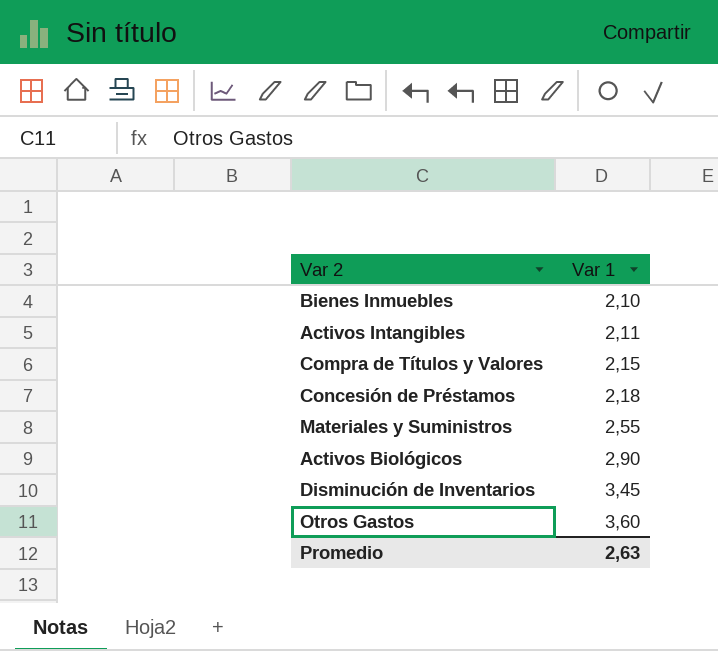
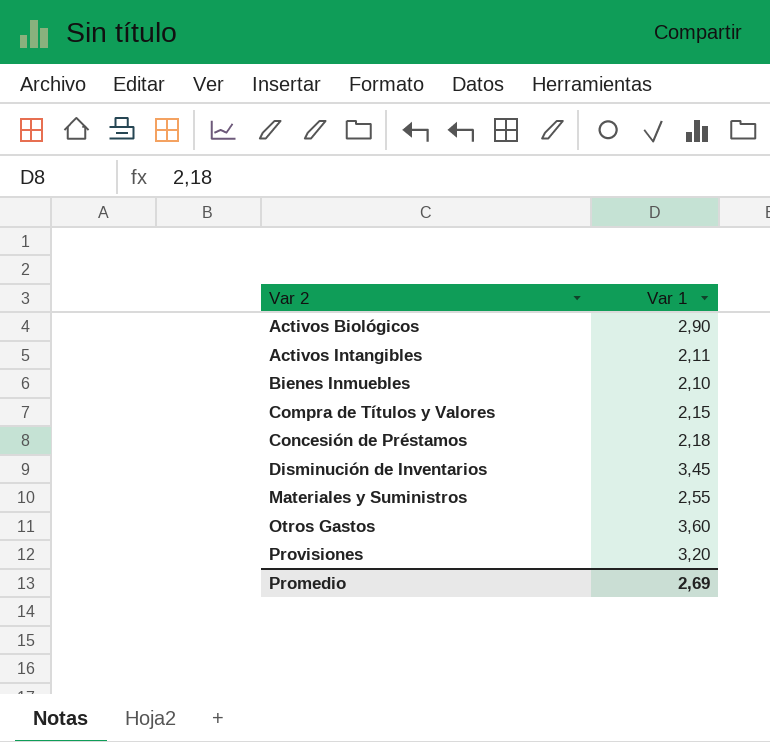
row order: Var 1 ascending -> Var 2 ascending
row Provisiones: none -> 3,20
Promedio | Var 1: 2,63 -> 2,69

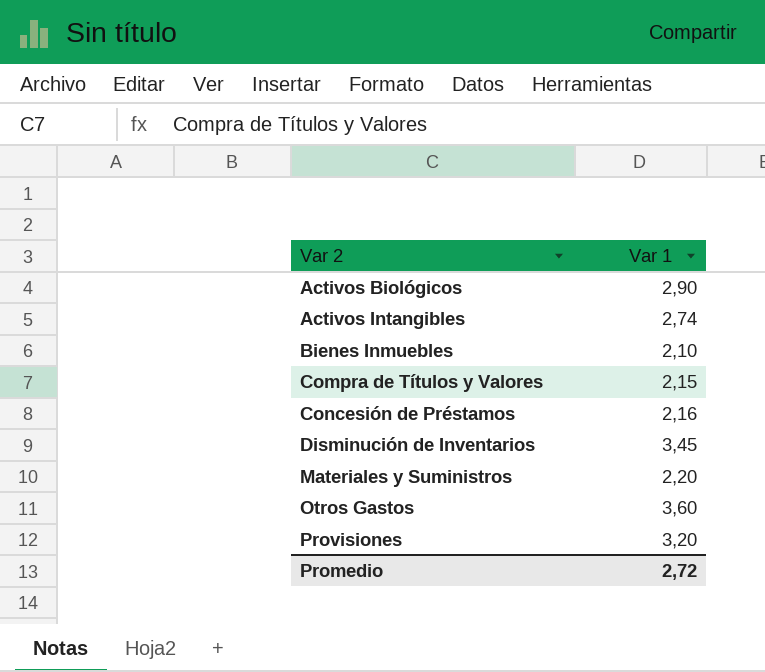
Activos Intangibles | Var 1: 2,11 -> 2,74
Concesión de Préstamos | Var 1: 2,18 -> 2,16
Materiales y Suministros | Var 1: 2,55 -> 2,20
Promedio | Var 1: 2,69 -> 2,72

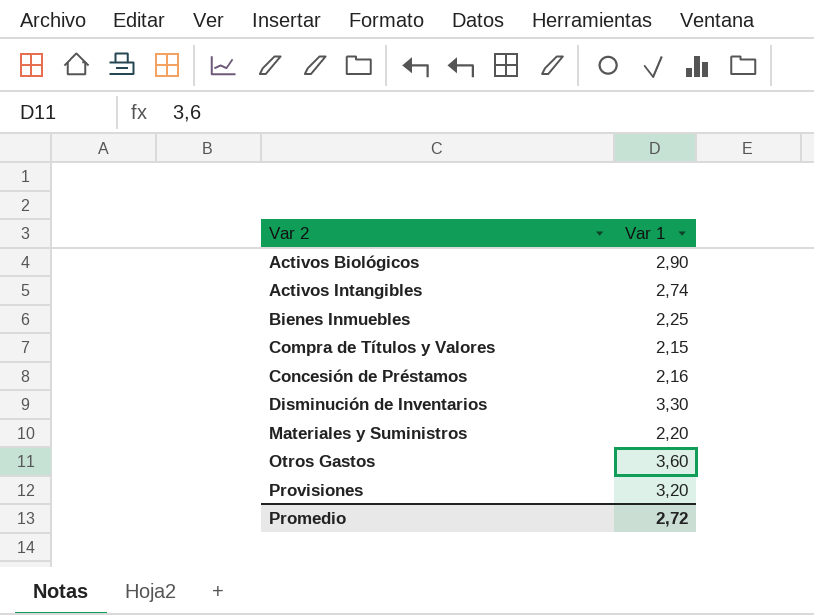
Bienes Inmuebles | Var 1: 2,10 -> 2,25
Disminución de Inventarios | Var 1: 3,45 -> 3,30

